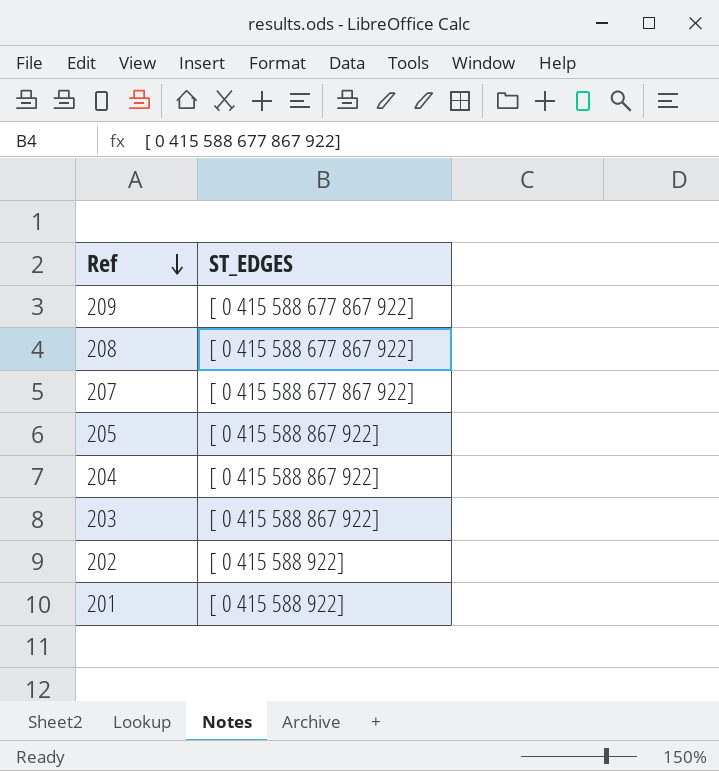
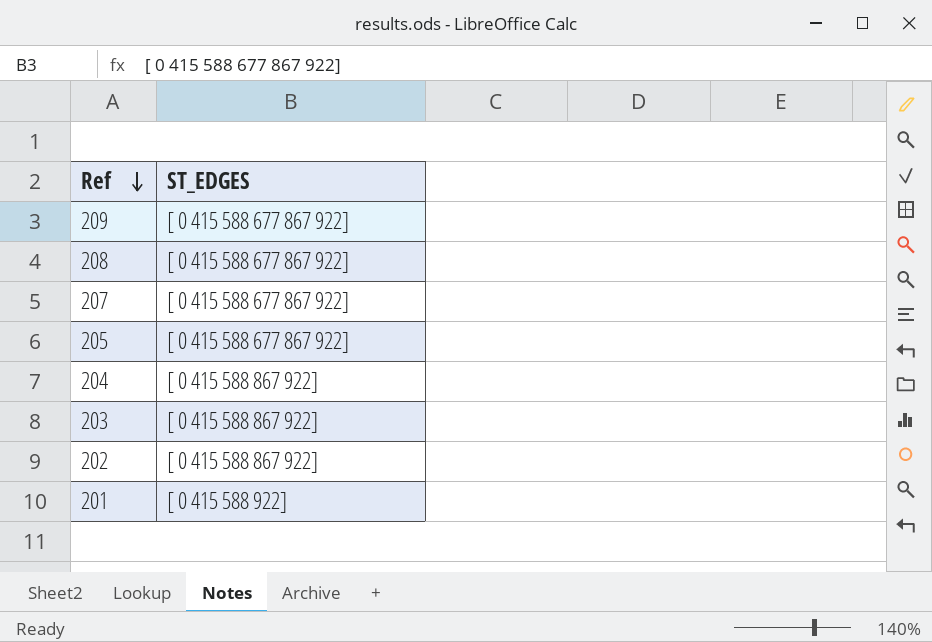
205 | ST_EDGES: [ 0 415 588 867 922] -> [ 0 415 588 677 867 922]
202 | ST_EDGES: [ 0 415 588 922] -> [ 0 415 588 867 922]

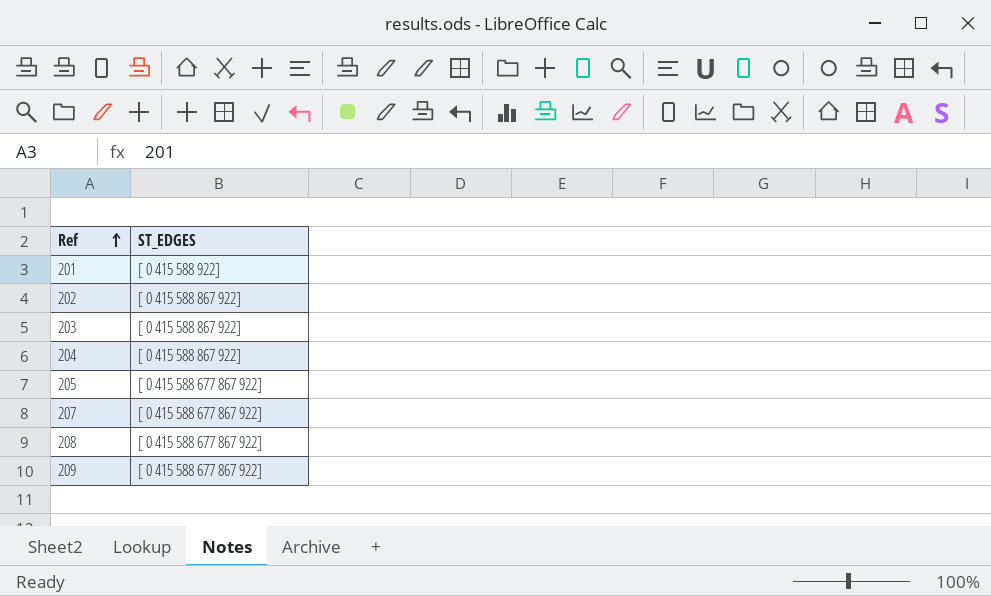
row order: Ref descending -> Ref ascending

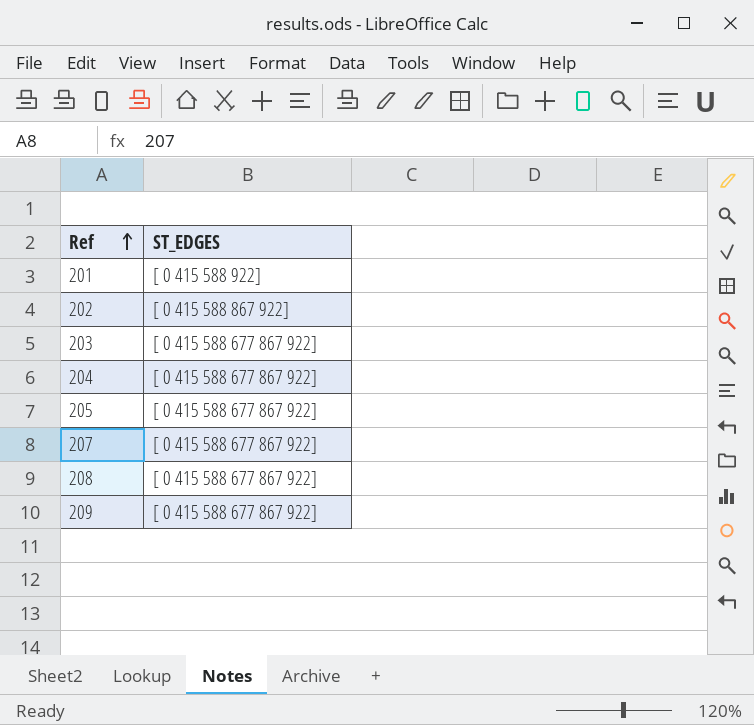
203 | ST_EDGES: [ 0 415 588 867 922] -> [ 0 415 588 677 867 922]
204 | ST_EDGES: [ 0 415 588 867 922] -> [ 0 415 588 677 867 922]

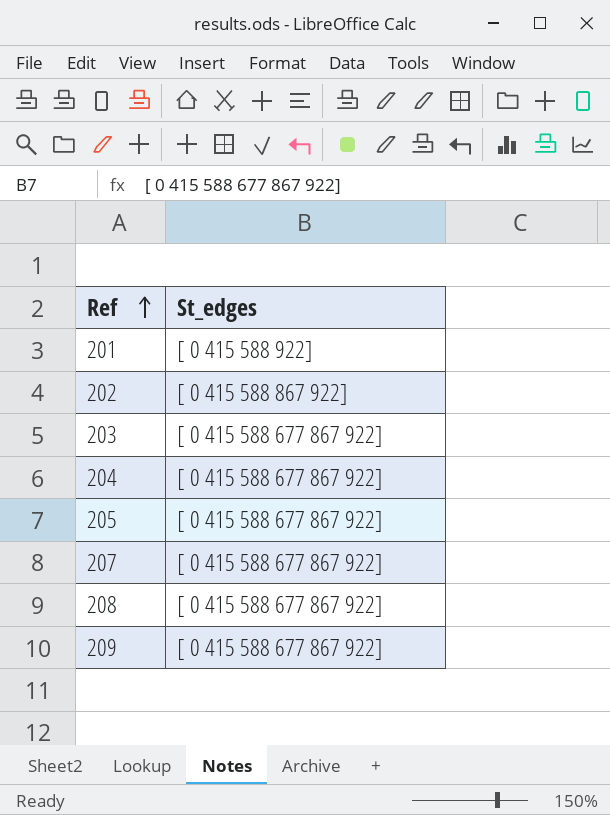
column name: ST_EDGES -> St_edges

